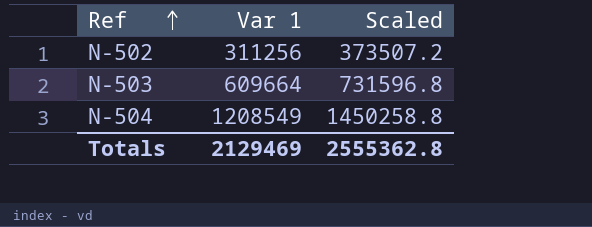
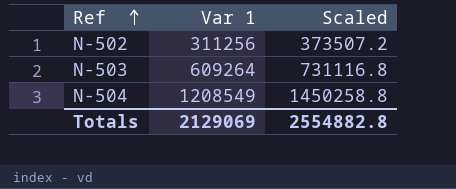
N-503 | Var 1: 609664 -> 609264
N-503 | Scaled: 731596.8 -> 731116.8
Totals | Var 1: 2129469 -> 2129069
Totals | Scaled: 2555362.8 -> 2554882.8

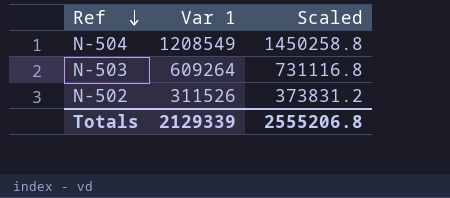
row order: Ref ascending -> Ref descending
N-502 | Var 1: 311256 -> 311526
N-502 | Scaled: 373507.2 -> 373831.2
Totals | Var 1: 2129069 -> 2129339
Totals | Scaled: 2554882.8 -> 2555206.8

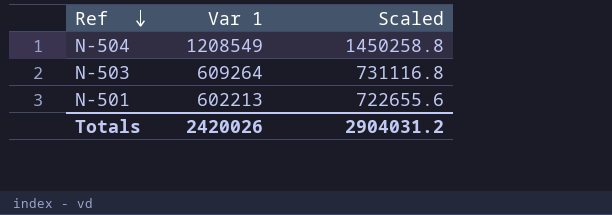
row N-502: 311526 | 373831.2 -> none
row N-501: none -> 602213 | 722655.6
Totals | Var 1: 2129339 -> 2420026
Totals | Scaled: 2555206.8 -> 2904031.2

